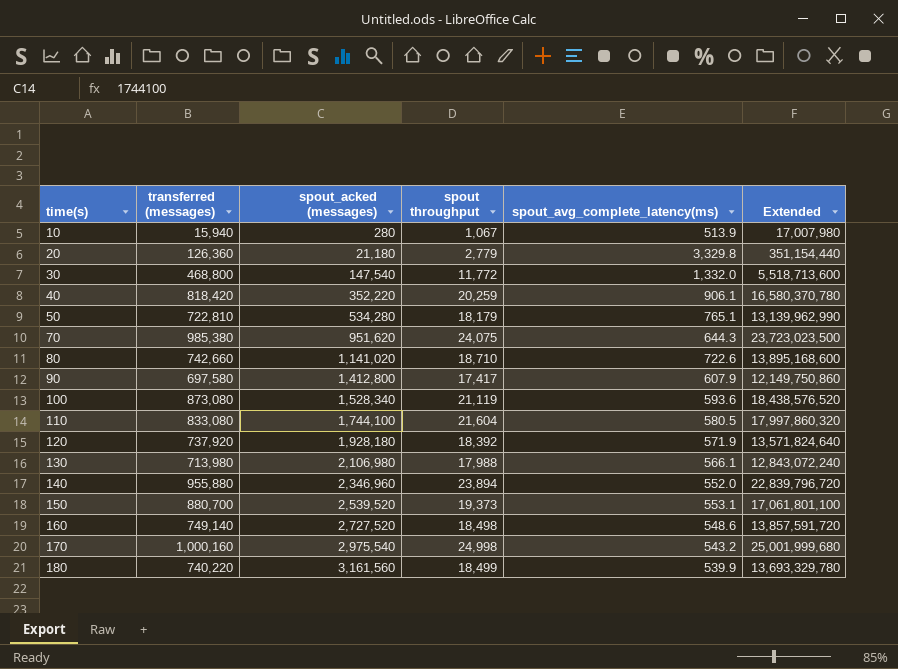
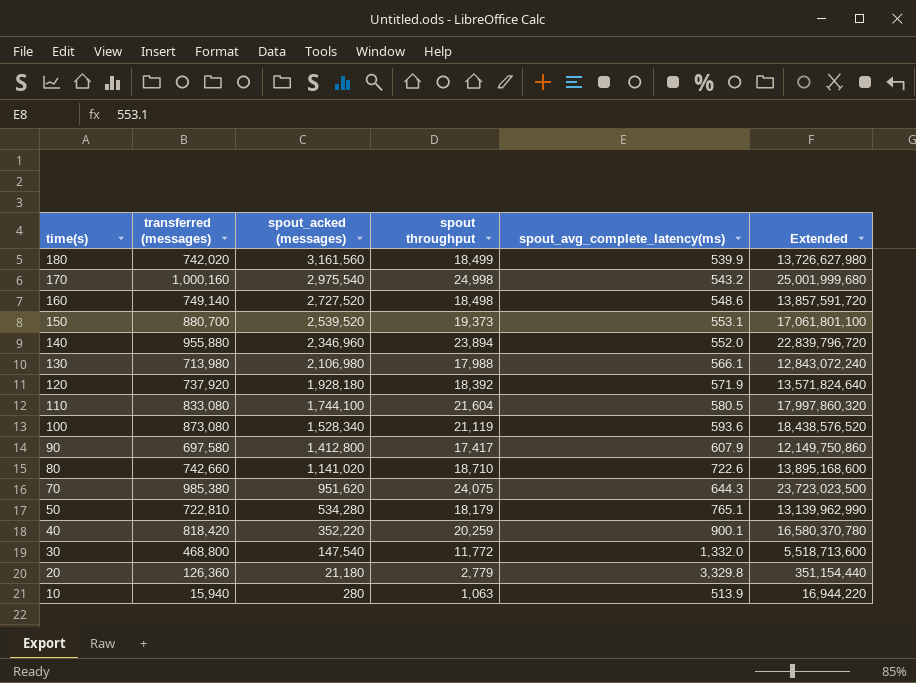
row order: time(s) ascending -> time(s) descending
180 | transferred (messages): 740,220 -> 742,020
180 | Extended: 13,693,329,780 -> 13,726,627,980
40 | spout_avg_complete_latency(ms): 906.1 -> 900.1
10 | spout throughput: 1,067 -> 1,063
10 | Extended: 17,007,980 -> 16,944,220

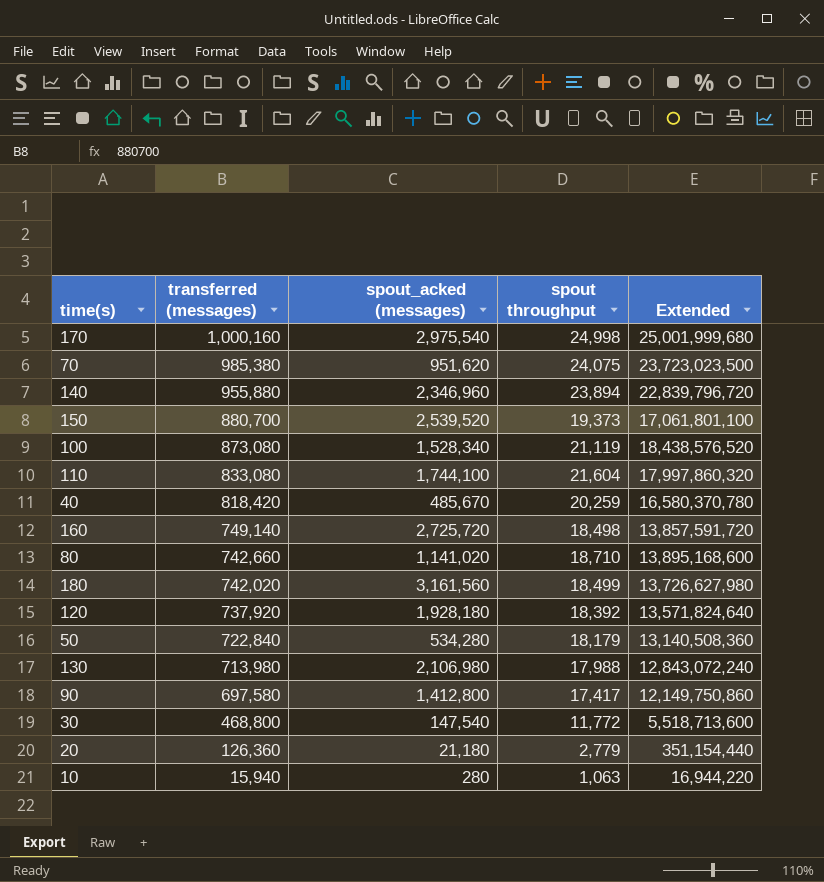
row order: time(s) descending -> transferred (messages) descending
column spout_avg_complete_latency(ms) | position: 5 -> none
40 | spout_acked (messages): 352,220 -> 485,670
160 | spout_acked (messages): 2,727,520 -> 2,725,720
50 | transferred (messages): 722,810 -> 722,840
50 | Extended: 13,139,962,990 -> 13,140,508,360

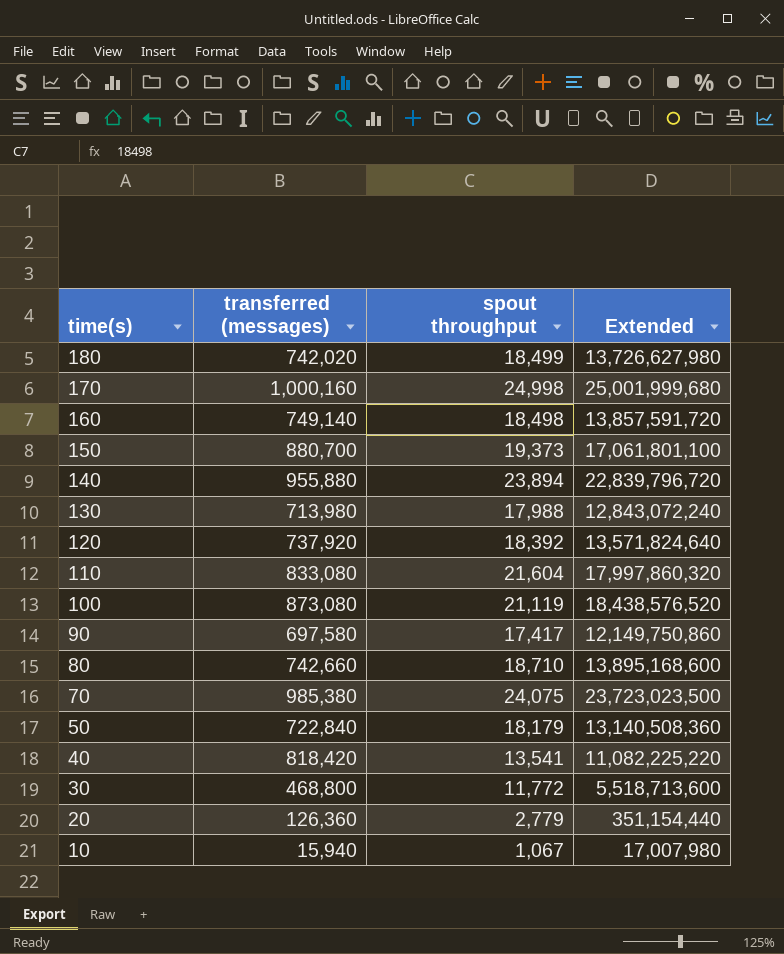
row order: transferred (messages) descending -> time(s) descending
column spout_acked (messages) | position: 3 -> none
40 | spout throughput: 20,259 -> 13,541
40 | Extended: 16,580,370,780 -> 11,082,225,220
10 | spout throughput: 1,063 -> 1,067
10 | Extended: 16,944,220 -> 17,007,980

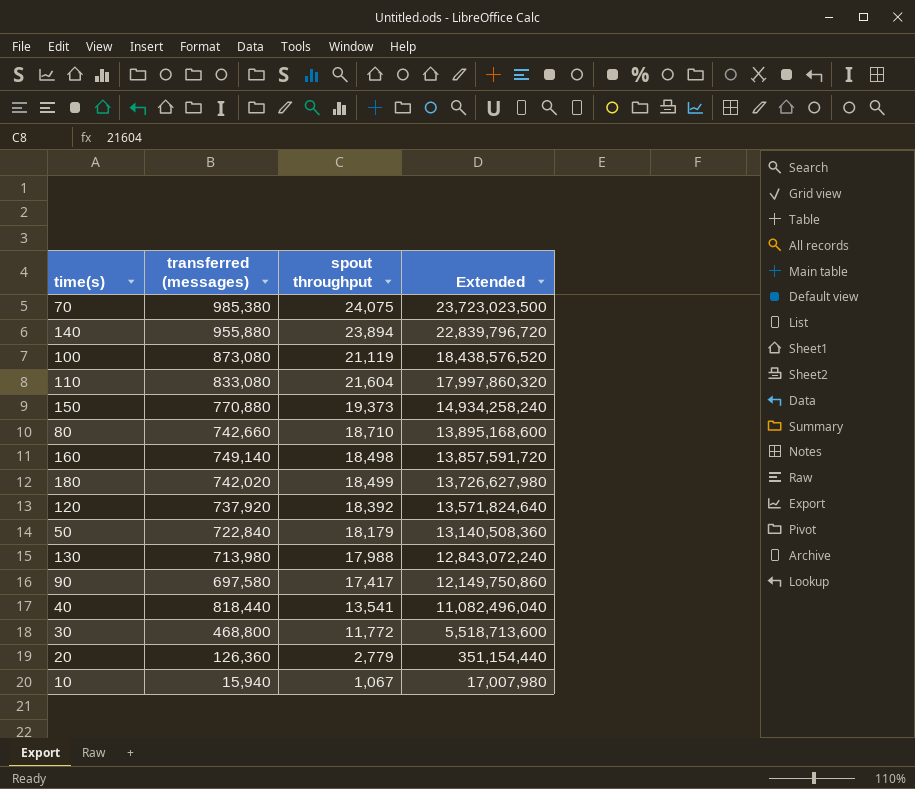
row order: time(s) descending -> Extended descending
row 170: 1,000,160 | 24,998 | 25,001,999,680 -> none
150 | transferred (messages): 880,700 -> 770,880
150 | Extended: 17,061,801,100 -> 14,934,258,240
40 | transferred (messages): 818,420 -> 818,440
40 | Extended: 11,082,225,220 -> 11,082,496,040

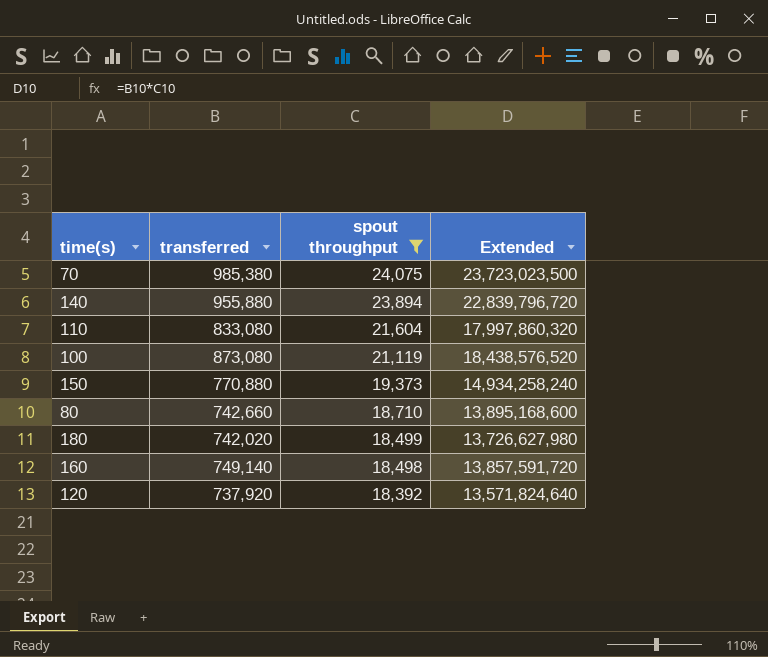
filter: none -> spout throughput >= 18,392
row order: Extended descending -> spout throughput descending
column name: transferred (messages) -> transferred

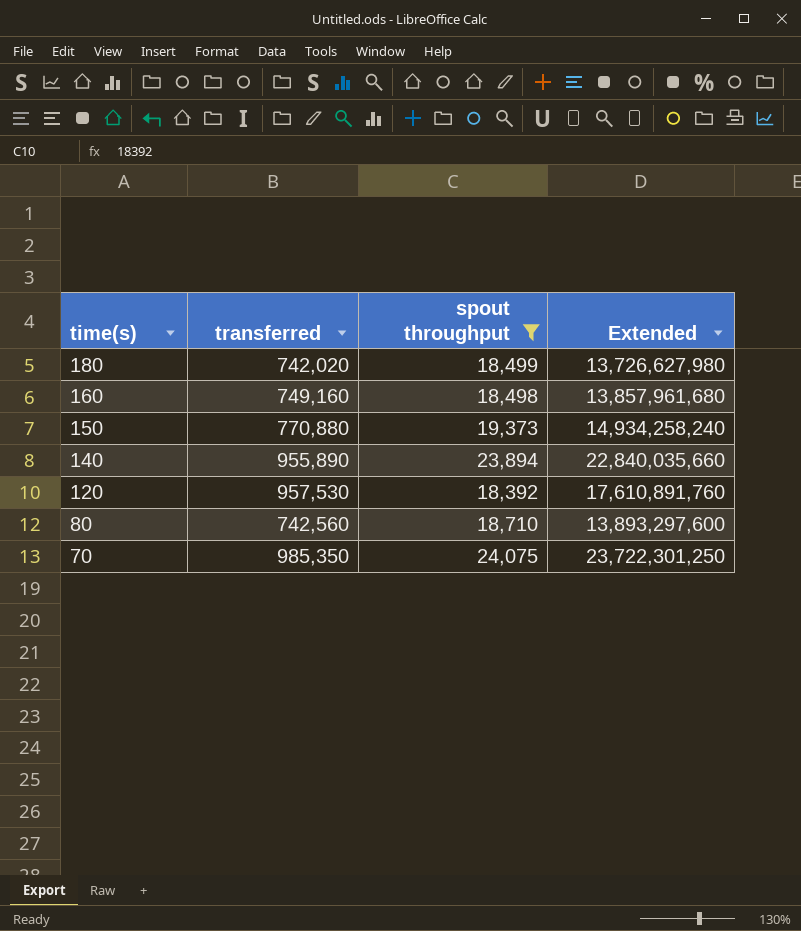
row order: spout throughput descending -> time(s) descending
row 110: 833,080 | 21,604 | 17,997,860,320 -> none
row 100: 873,080 | 21,119 | 18,438,576,520 -> none
160 | transferred: 749,140 -> 749,160
160 | Extended: 13,857,591,720 -> 13,857,961,680
140 | transferred: 955,880 -> 955,890
140 | Extended: 22,839,796,720 -> 22,840,035,660
120 | transferred: 737,920 -> 957,530
120 | Extended: 13,571,824,640 -> 17,610,891,760
80 | transferred: 742,660 -> 742,560
80 | Extended: 13,895,168,600 -> 13,893,297,600
70 | transferred: 985,380 -> 985,350
70 | Extended: 23,723,023,500 -> 23,722,301,250

